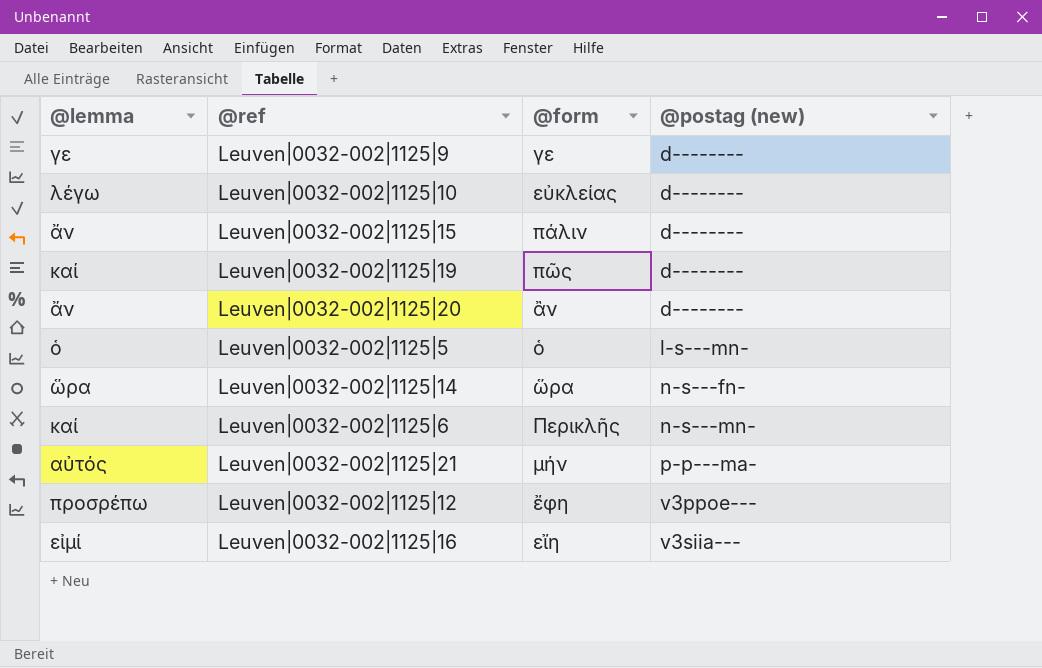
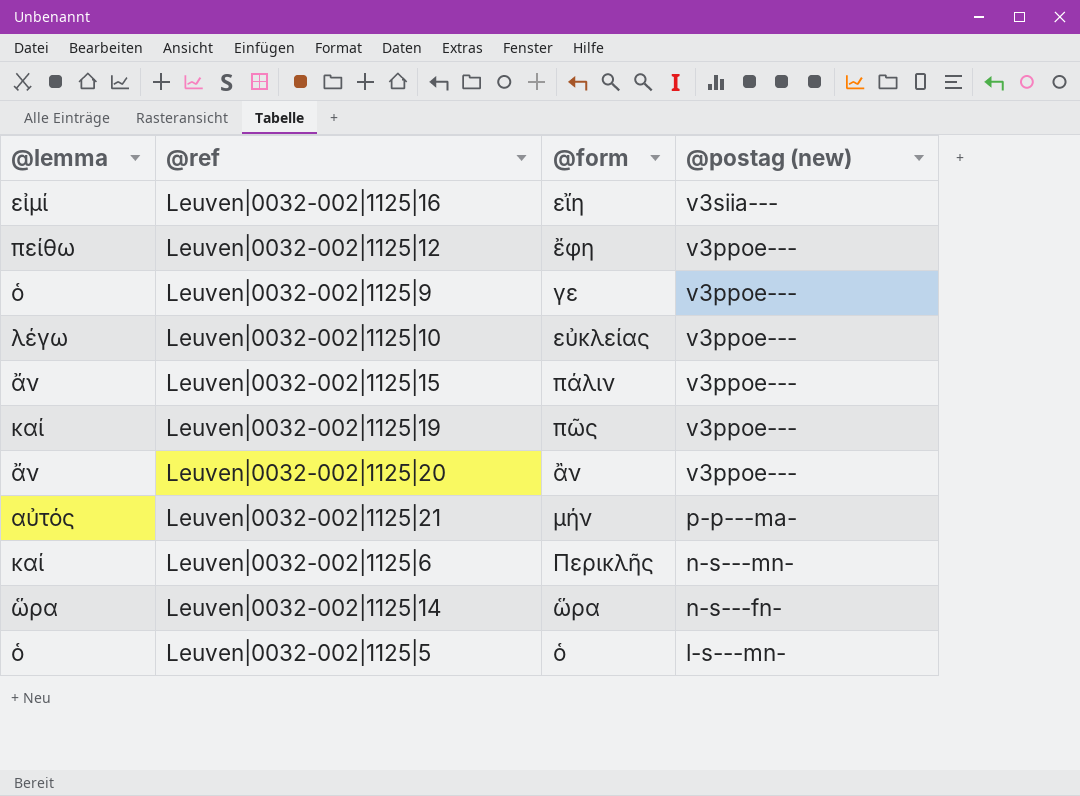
row order: @postag (new) ascending -> @postag (new) descending
Leuven|0032-002|1125|12 | @lemma: προσρέπω -> πείθω
Leuven|0032-002|1125|9 | @lemma: γε -> ὁ
Leuven|0032-002|1125|9 | @postag (new): d-------- -> v3ppoe---
Leuven|0032-002|1125|10 | @postag (new): d-------- -> v3ppoe---
Leuven|0032-002|1125|15 | @postag (new): d-------- -> v3ppoe---
Leuven|0032-002|1125|19 | @postag (new): d-------- -> v3ppoe---
Leuven|0032-002|1125|20 | @postag (new): d-------- -> v3ppoe---

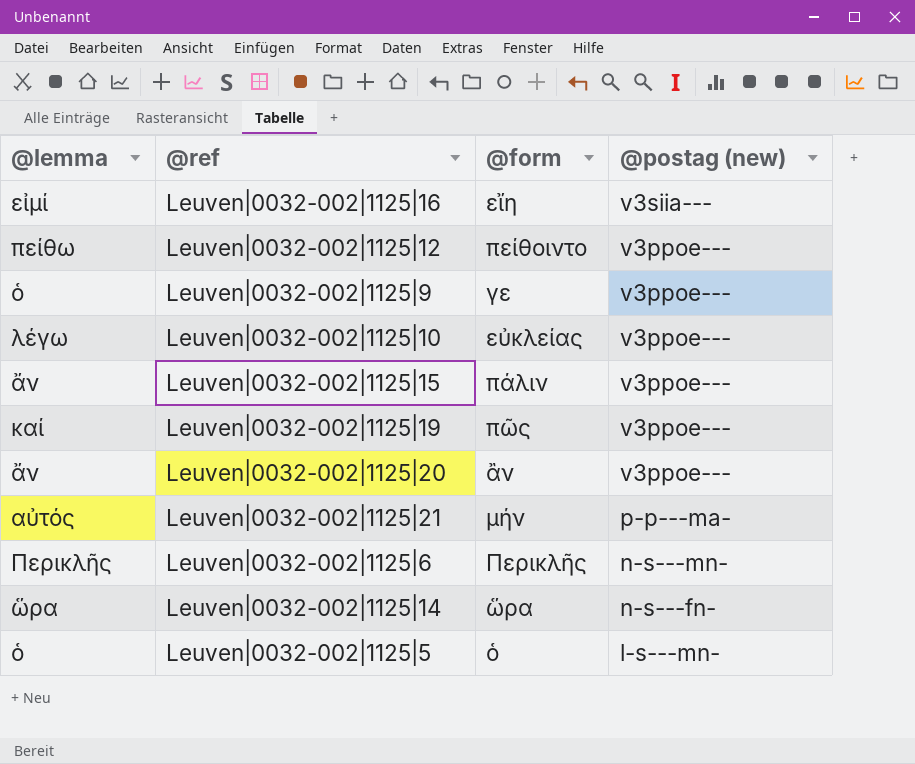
Leuven|0032-002|1125|12 | @form: ἔφη -> πείθοιντο
Leuven|0032-002|1125|6 | @lemma: καί -> Περικλῆς

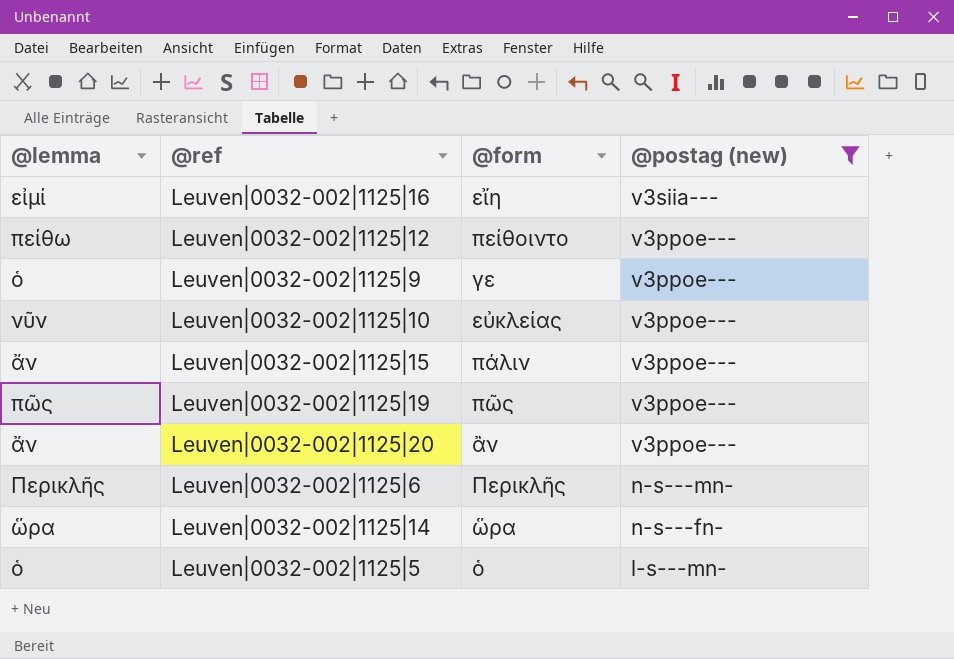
filter: none -> @postag (new) != p-p---ma-
Leuven|0032-002|1125|10 | @lemma: λέγω -> νῦν
Leuven|0032-002|1125|19 | @lemma: καί -> πῶς

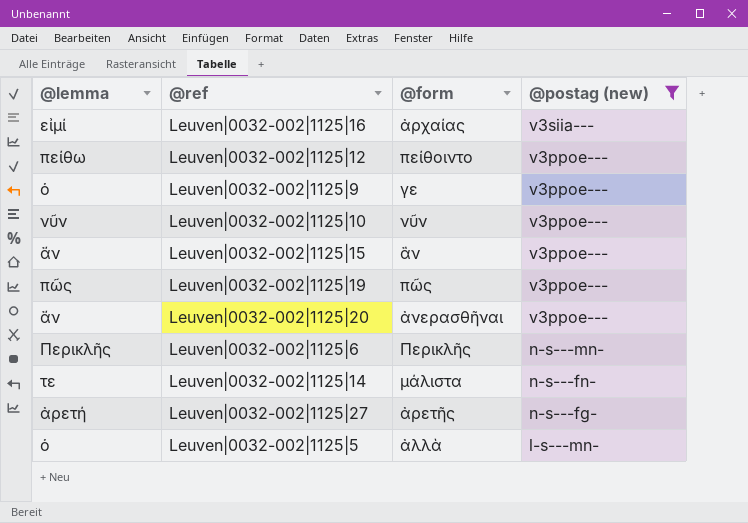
Leuven|0032-002|1125|16 | @form: εἴη -> ἀρχαίας
Leuven|0032-002|1125|10 | @form: εὐκλείας -> νῦν
Leuven|0032-002|1125|15 | @form: πάλιν -> ἂν
Leuven|0032-002|1125|20 | @form: ἂν -> ἀνερασθῆναι
Leuven|0032-002|1125|14 | @lemma: ὥρα -> τε
Leuven|0032-002|1125|14 | @form: ὥρα -> μάλιστα
row Leuven|0032-002|1125|27: none -> ἀρετή | ἀρετῆς | n-s---fg-
Leuven|0032-002|1125|5 | @form: ὁ -> ἀλλὰ

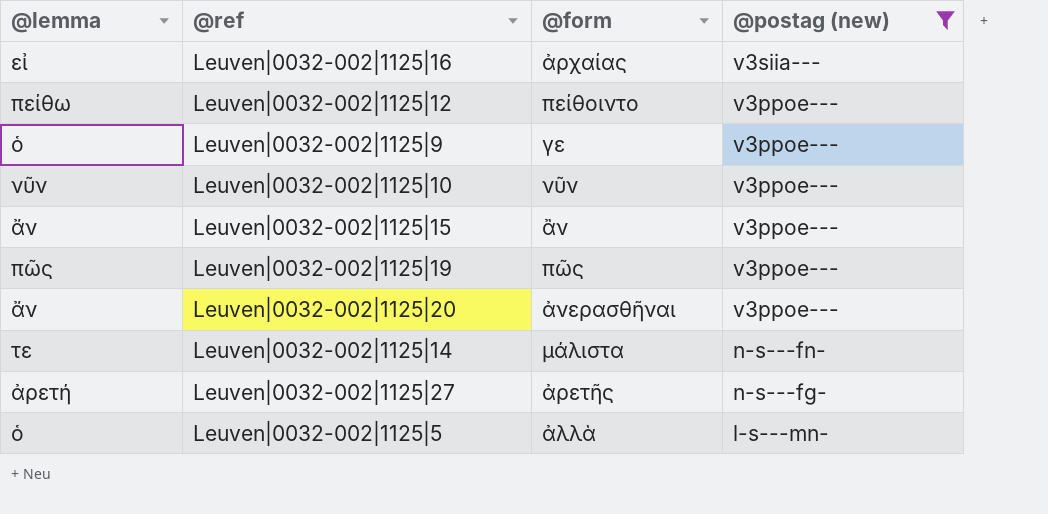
row Leuven|0032-002|1125|6: Περικλῆς | Περικλῆς | n-s---mn- -> none
Leuven|0032-002|1125|16 | @lemma: εἰμί -> εἰ

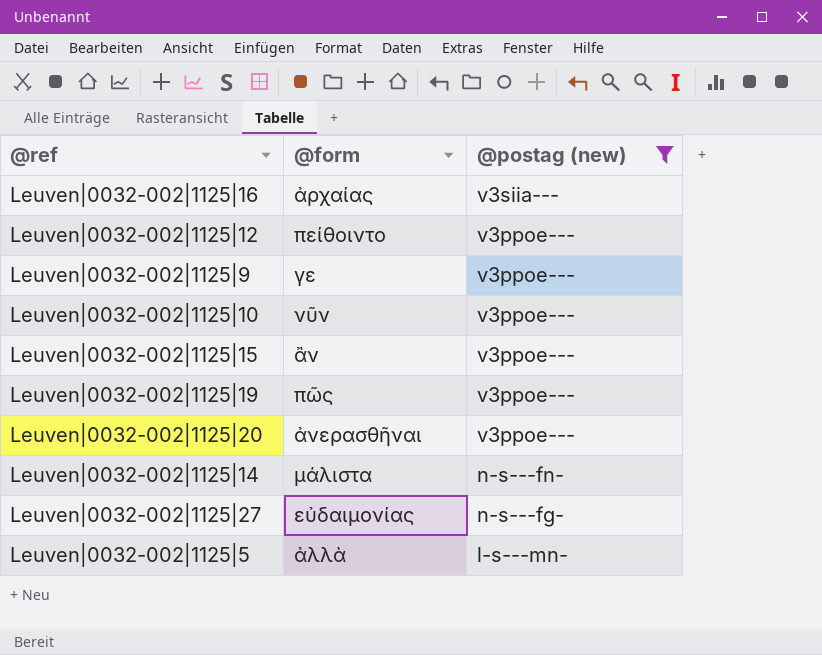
column @lemma | position: 1 -> none
Leuven|0032-002|1125|27 | @form: ἀρετῆς -> εὐδαιμονίας

